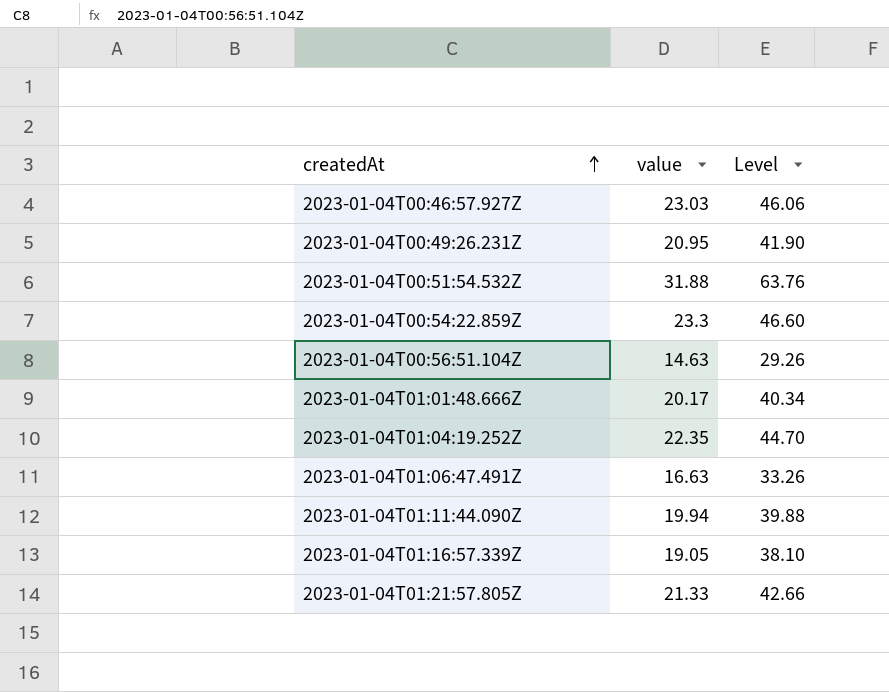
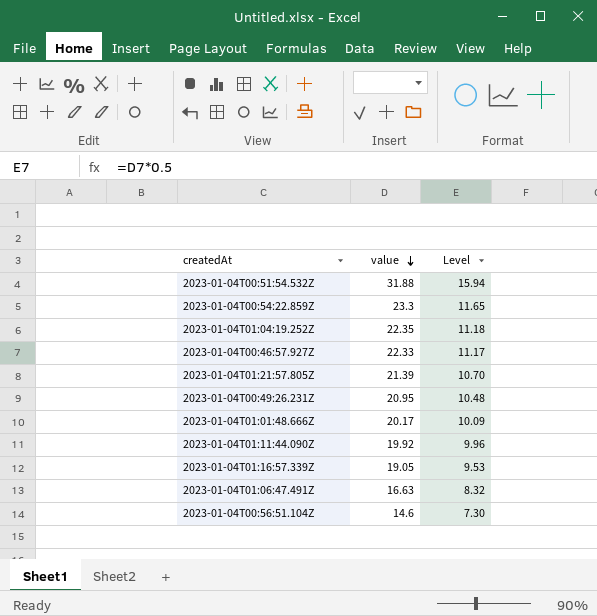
row order: createdAt ascending -> value descending
column Level | formula: [value] * 2 -> [value] * 0.5
2023-01-04T00:46:57.927Z | value: 23.03 -> 22.33
2023-01-04T01:21:57.805Z | value: 21.33 -> 21.39
2023-01-04T01:11:44.090Z | value: 19.94 -> 19.92
2023-01-04T00:56:51.104Z | value: 14.63 -> 14.6

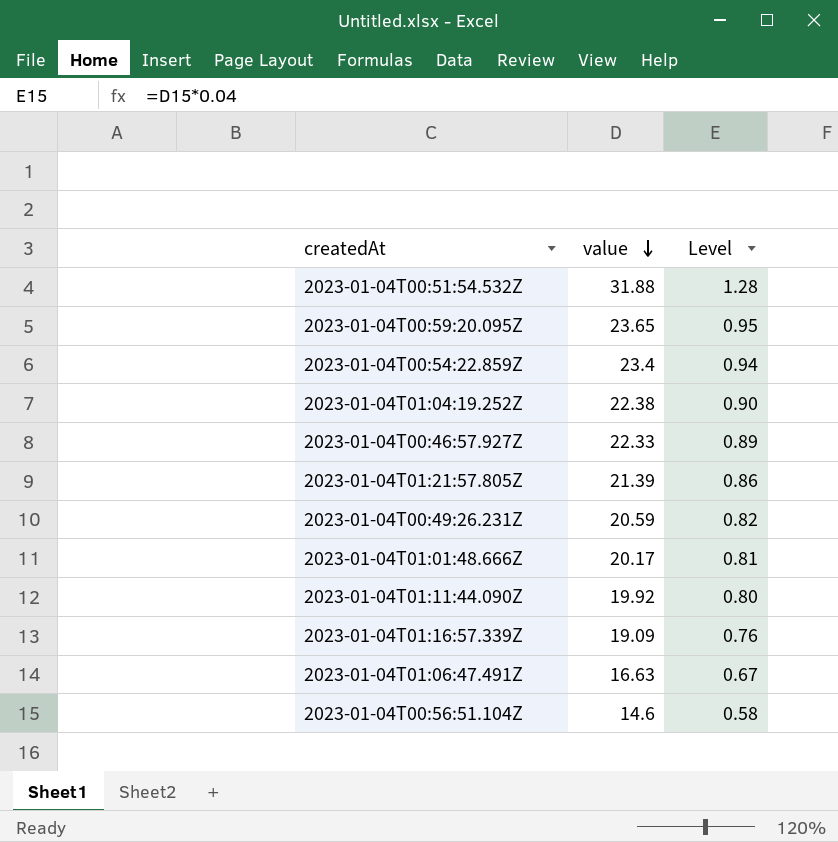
column Level | formula: [value] * 0.5 -> [value] * 0.04
row 2023-01-04T00:59:20.095Z: none -> 23.65 | 0.95
2023-01-04T00:54:22.859Z | value: 23.3 -> 23.4
2023-01-04T01:04:19.252Z | value: 22.35 -> 22.38
2023-01-04T00:49:26.231Z | value: 20.95 -> 20.59
2023-01-04T01:16:57.339Z | value: 19.05 -> 19.09

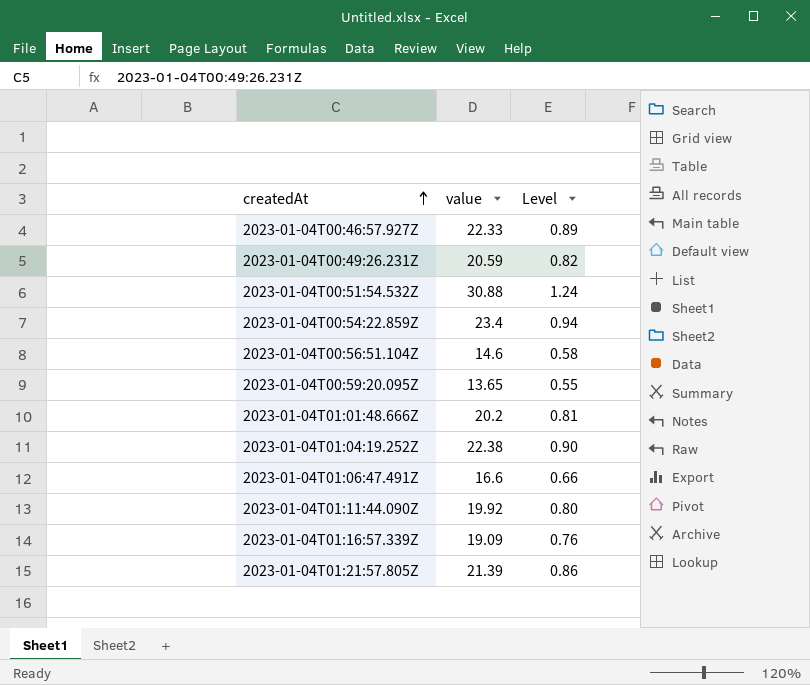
row order: value descending -> createdAt ascending
2023-01-04T00:51:54.532Z | value: 31.88 -> 30.88
2023-01-04T00:51:54.532Z | Level: 1.28 -> 1.24
2023-01-04T00:59:20.095Z | value: 23.65 -> 13.65
2023-01-04T00:59:20.095Z | Level: 0.95 -> 0.55
2023-01-04T01:01:48.666Z | value: 20.17 -> 20.2
2023-01-04T01:06:47.491Z | value: 16.63 -> 16.6
2023-01-04T01:06:47.491Z | Level: 0.67 -> 0.66

